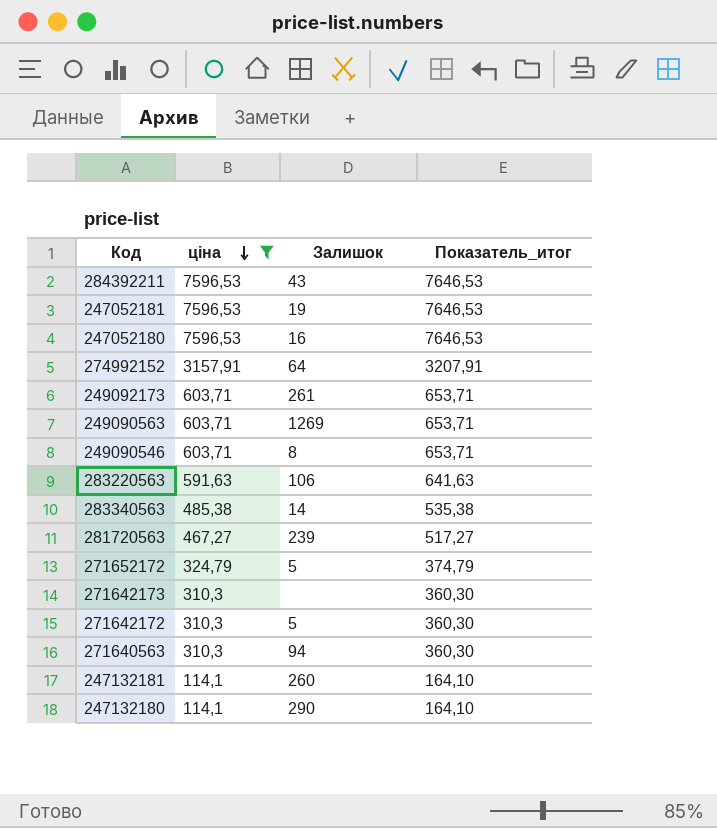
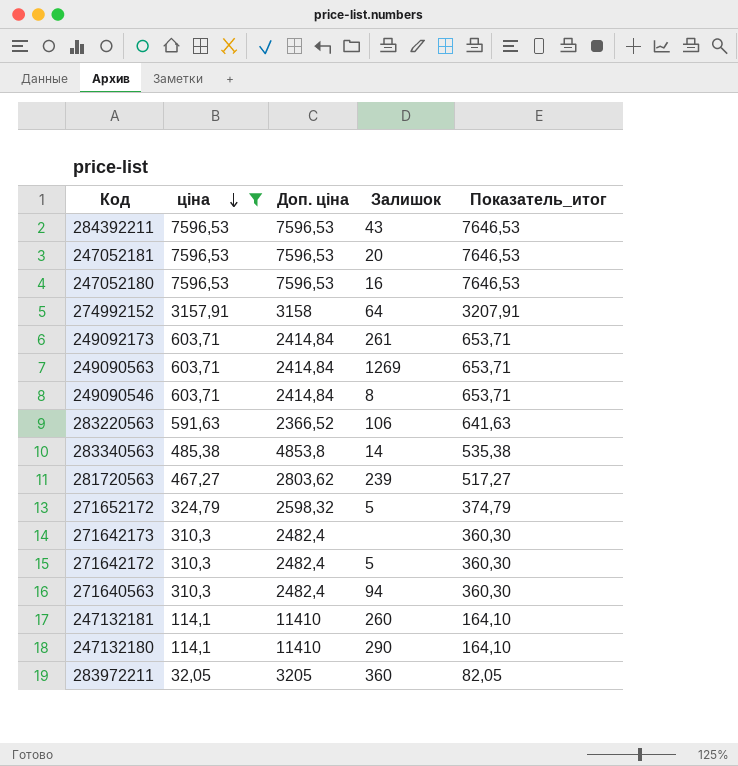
column Доп. ціна | position: none -> 3
247052181 | Залишок: 19 -> 20
row 283972211: none -> 32,05 | 3205 | 360 | 82,05

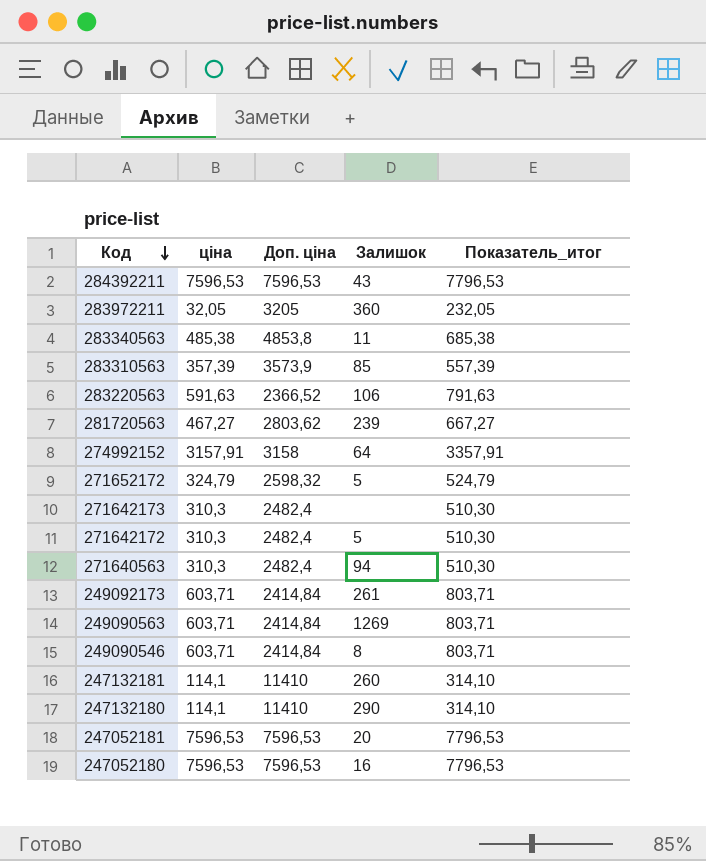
filter: ціна != 357,39 -> none
row order: ціна descending -> Код descending
column Показатель_итог | formula: [ціна] + 50 -> [ціна] + 200
283340563 | Залишок: 14 -> 11

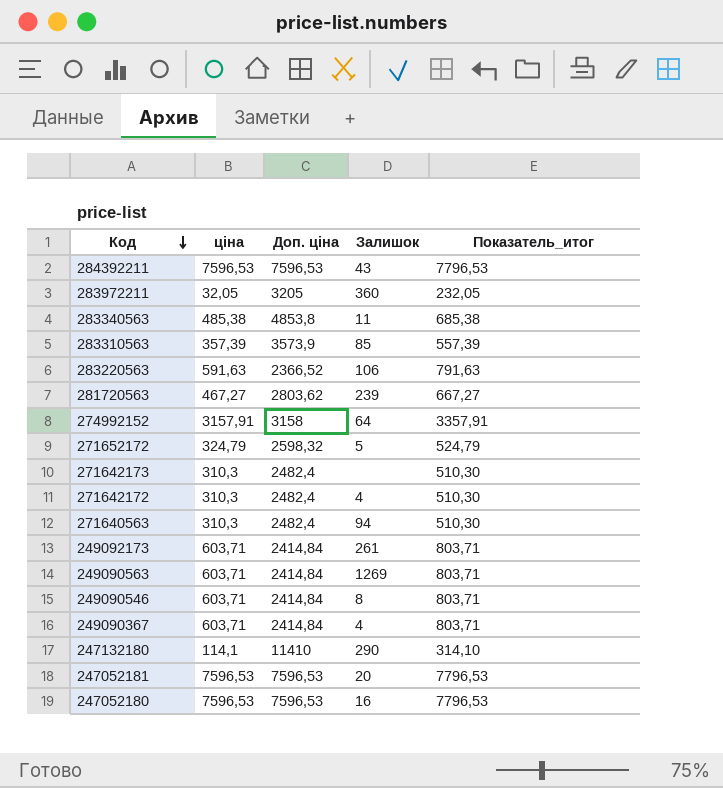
row 247132181: 114,1 | 11410 | 260 | 314,10 -> none
271642172 | Залишок: 5 -> 4
row 249090367: none -> 603,71 | 2414,84 | 4 | 803,71

